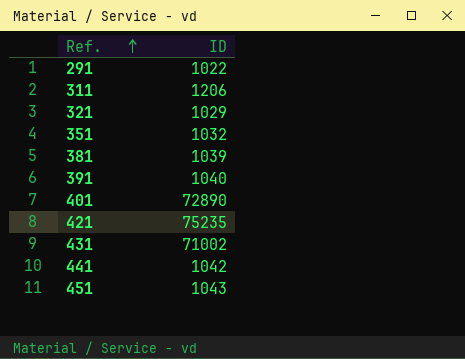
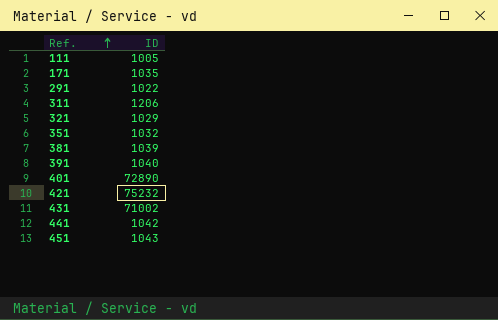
row 111: none -> 1005
row 171: none -> 1035
421 | ID: 75235 -> 75232

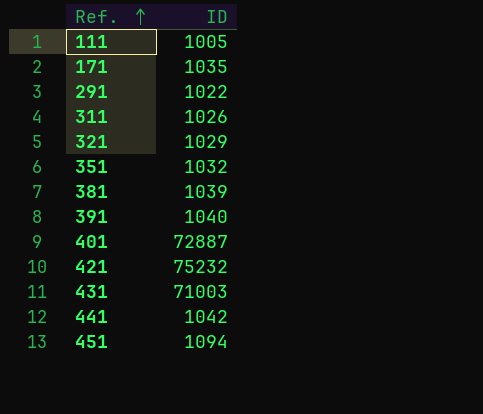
311 | ID: 1206 -> 1026
401 | ID: 72890 -> 72887
431 | ID: 71002 -> 71003
451 | ID: 1043 -> 1094

